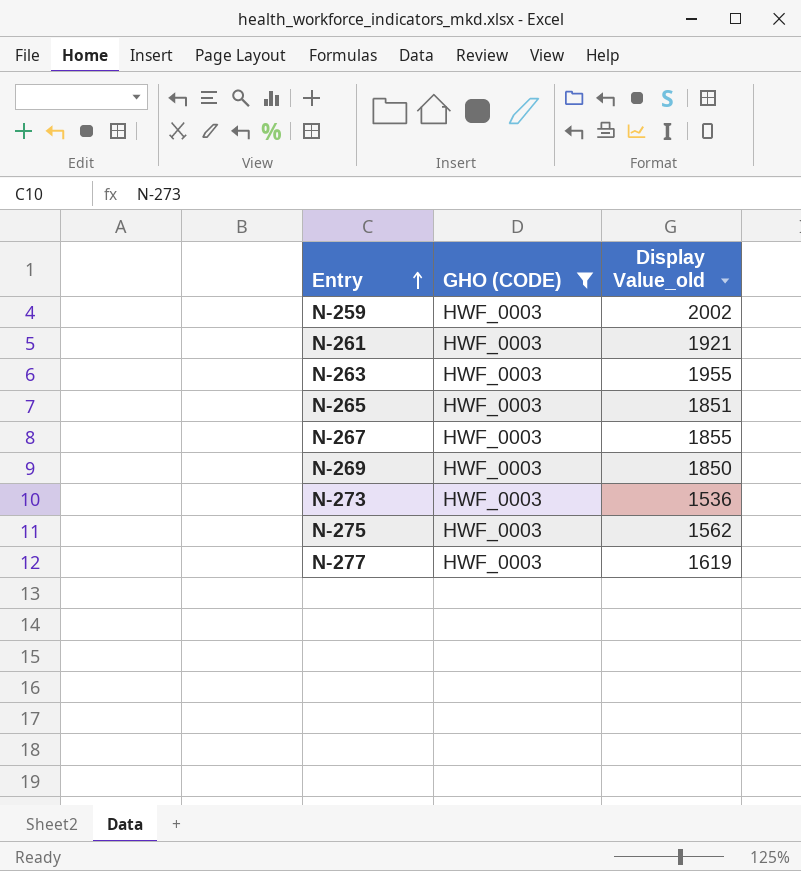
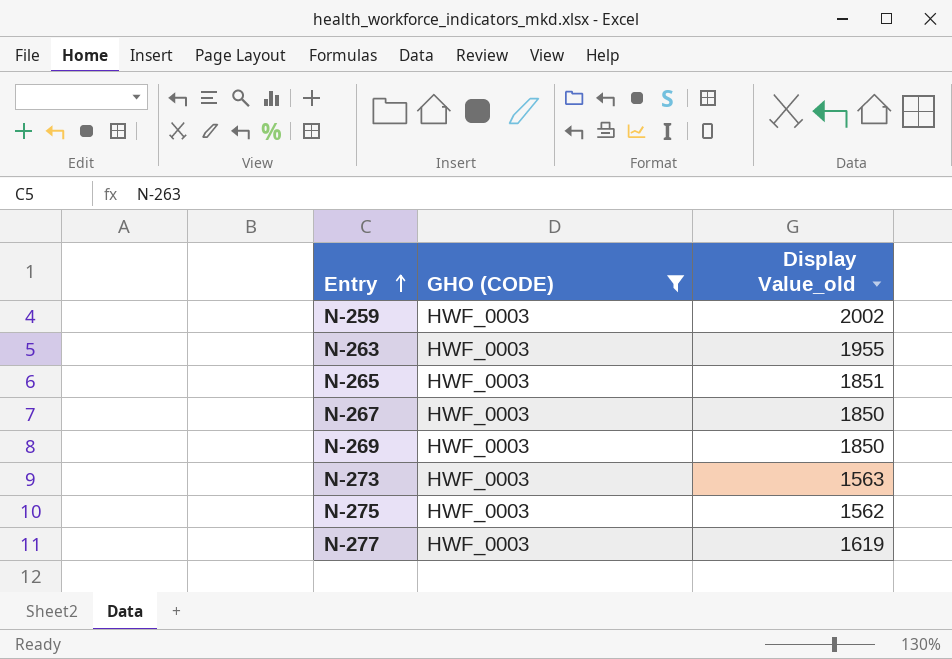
row N-261: HWF_0003 | 1921 -> none
N-267 | Display Value_old: 1855 -> 1850
N-273 | Display Value_old: 1536 -> 1563

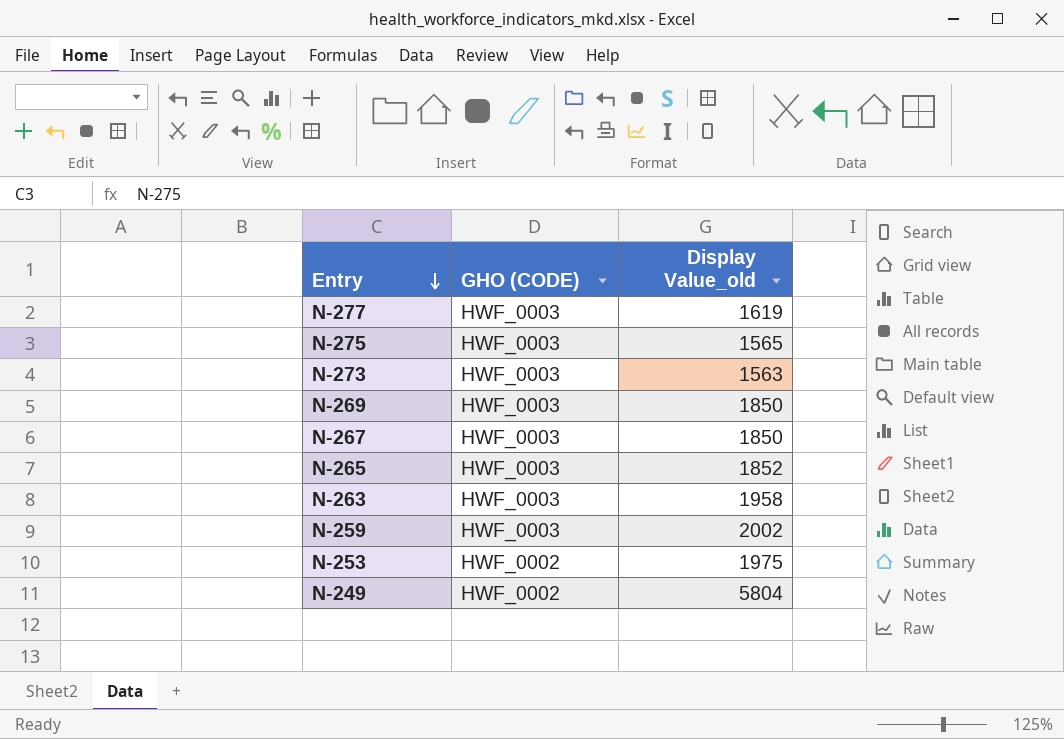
filter: GHO (CODE) = HWF_0003 -> none
row order: Entry ascending -> Entry descending
N-275 | Display Value_old: 1562 -> 1565
N-265 | Display Value_old: 1851 -> 1852
N-263 | Display Value_old: 1955 -> 1958

